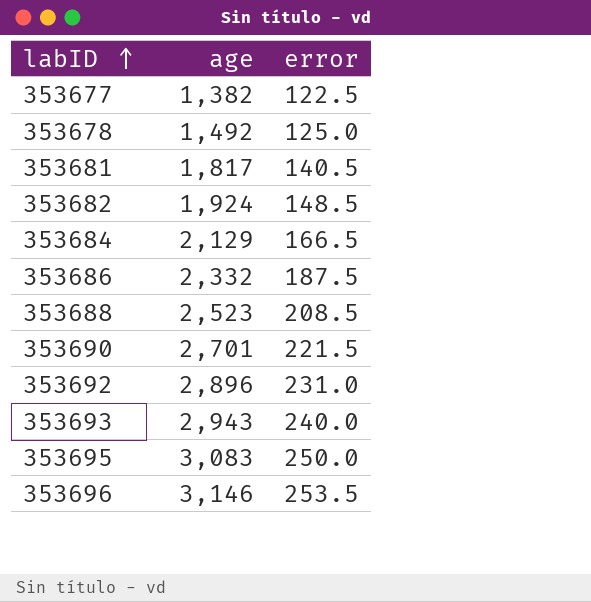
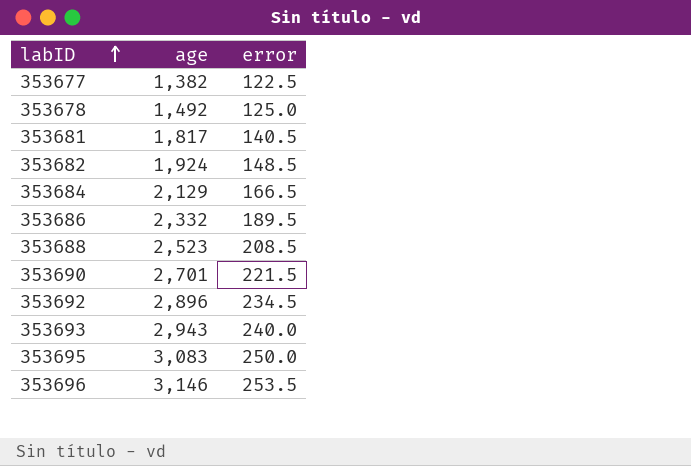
353686 | error: 187.5 -> 189.5
353692 | error: 231.0 -> 234.5

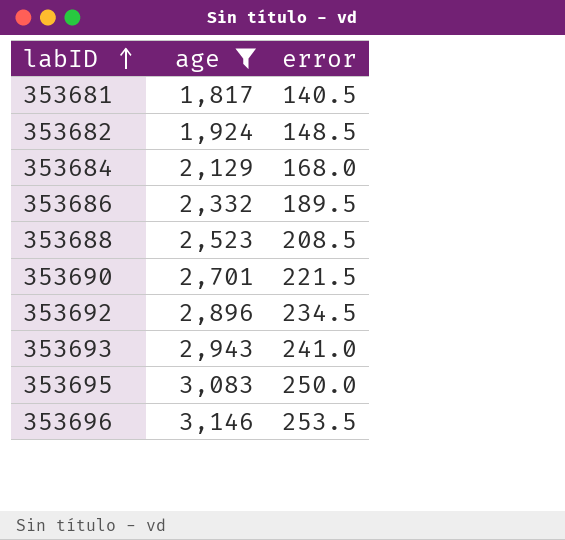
filter: none -> age >= 1,817
353684 | error: 166.5 -> 168.0
353693 | error: 240.0 -> 241.0

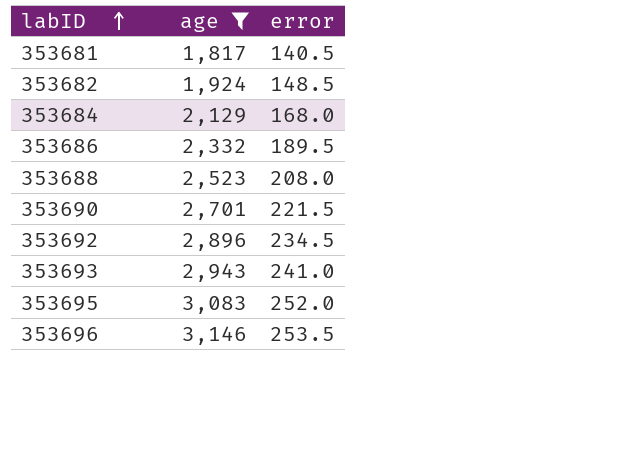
353688 | error: 208.5 -> 208.0
353695 | error: 250.0 -> 252.0

